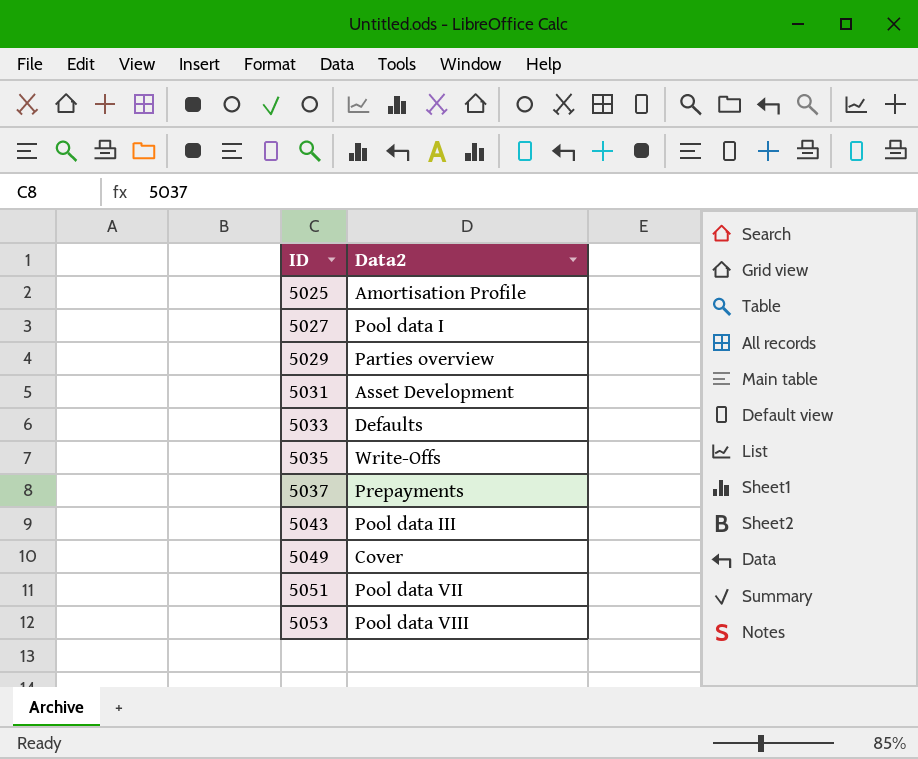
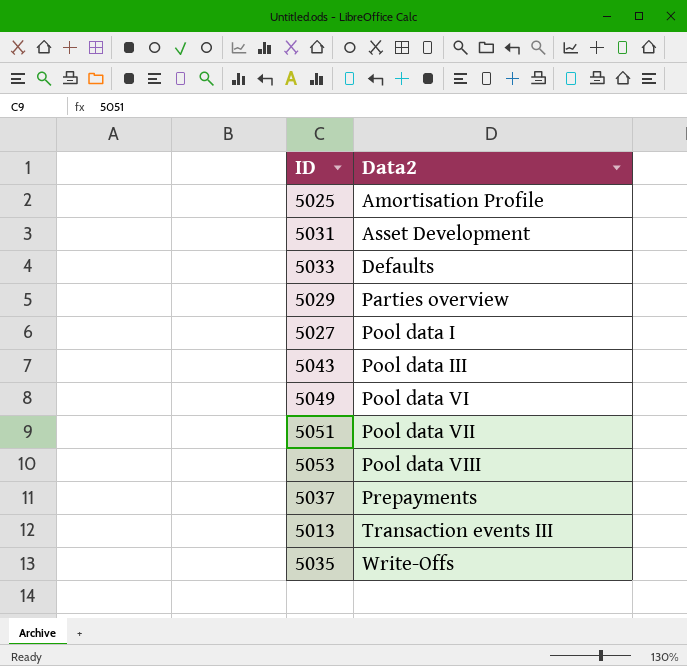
row order: ID ascending -> Data2 ascending
5049 | Data2: Cover -> Pool data VI
row 5013: none -> Transaction events III

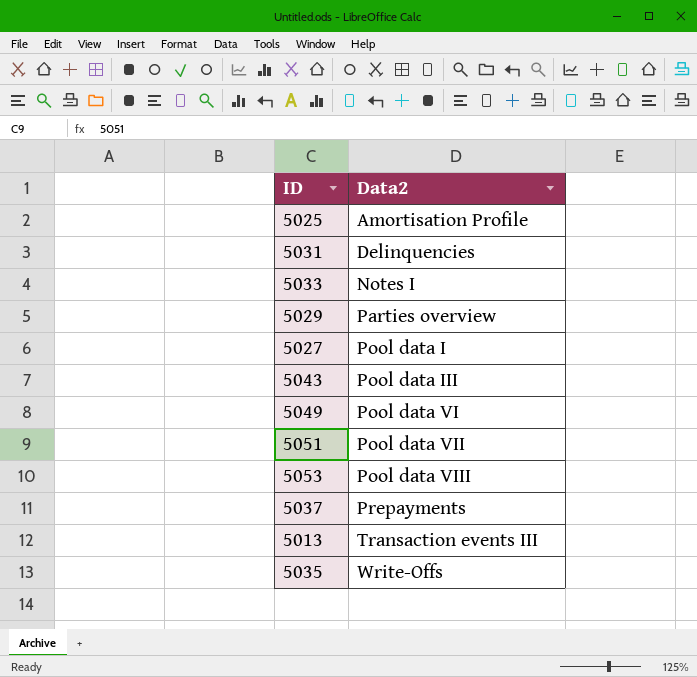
5031 | Data2: Asset Development -> Delinquencies
5033 | Data2: Defaults -> Notes I

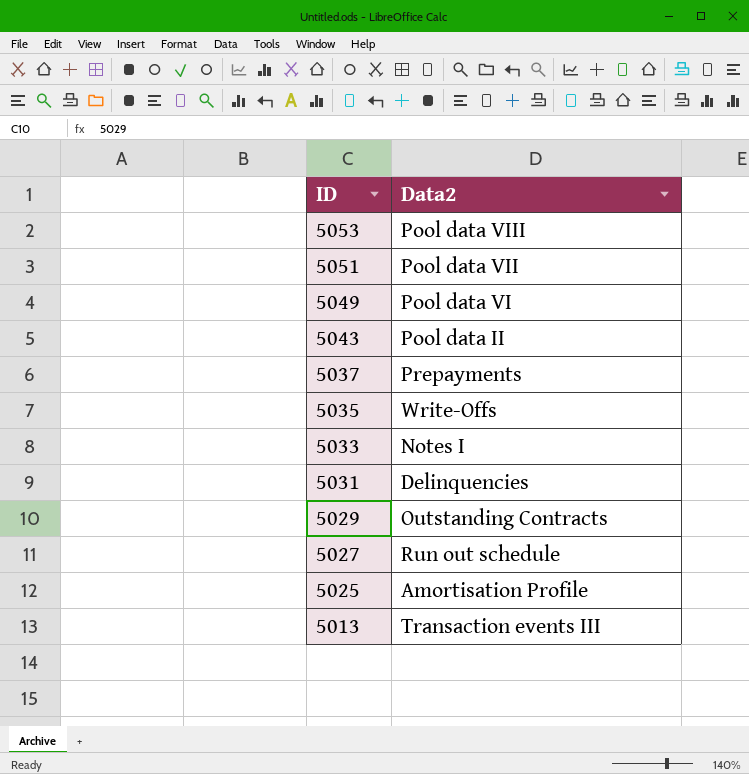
row order: Data2 ascending -> ID descending
5043 | Data2: Pool data III -> Pool data II
5029 | Data2: Parties overview -> Outstanding Contracts
5027 | Data2: Pool data I -> Run out schedule

